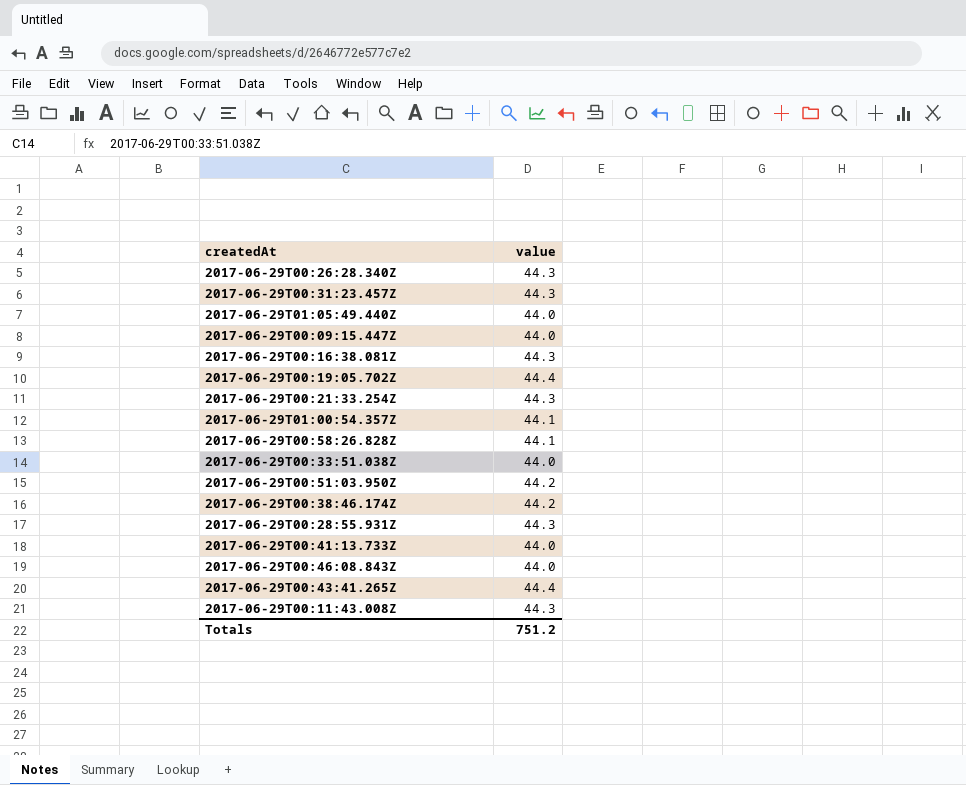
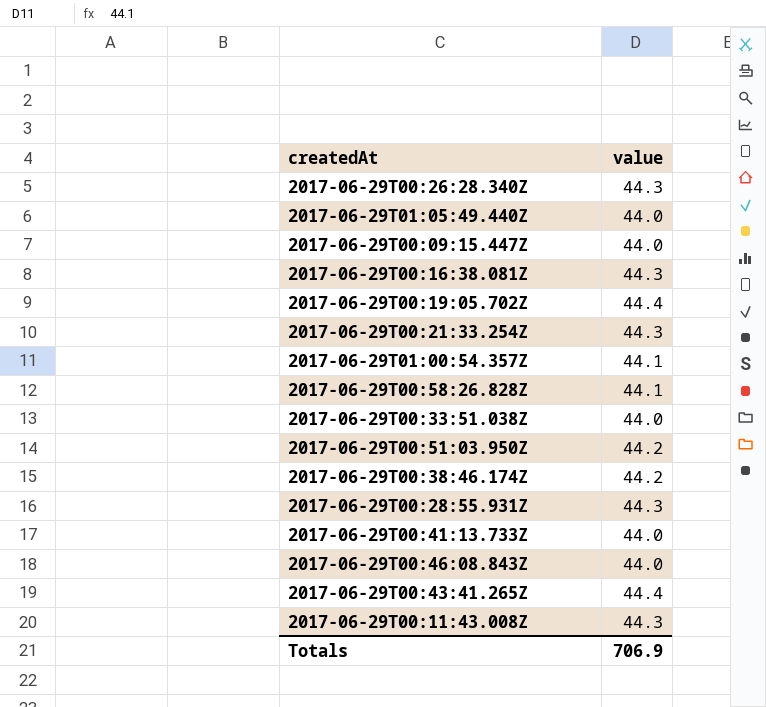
row 2017-06-29T00:31:23.457Z: 44.3 -> none
Totals | value: 751.2 -> 706.9

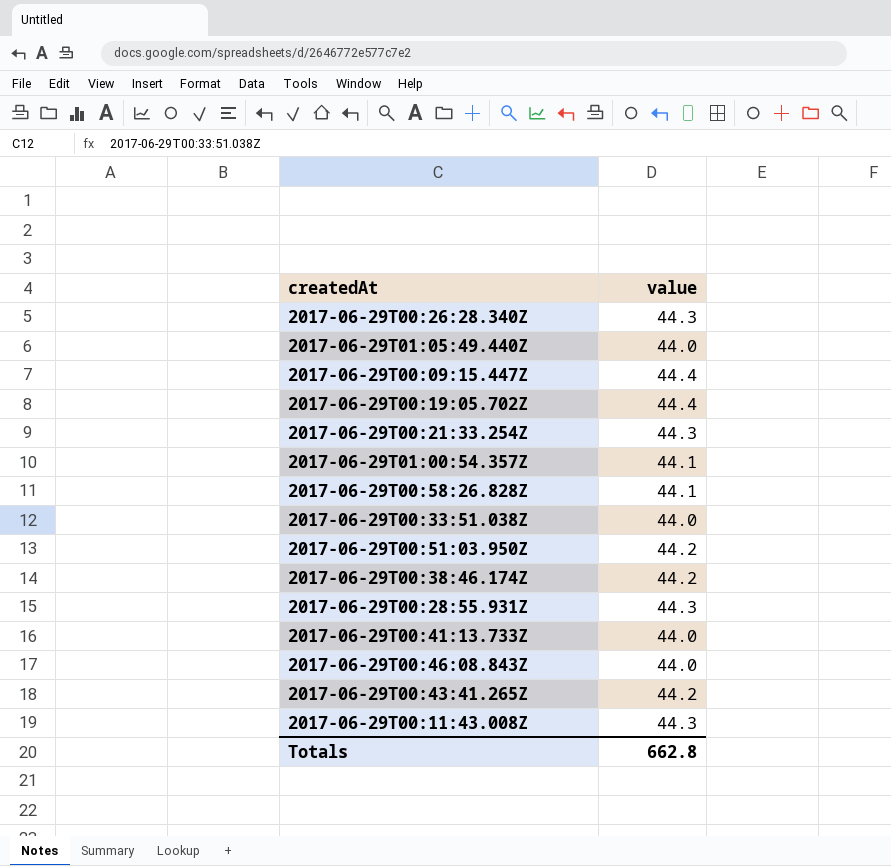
row 2017-06-29T00:16:38.081Z: 44.3 -> none
2017-06-29T00:09:15.447Z | value: 44.0 -> 44.4
2017-06-29T00:43:41.265Z | value: 44.4 -> 44.2
Totals | value: 706.9 -> 662.8

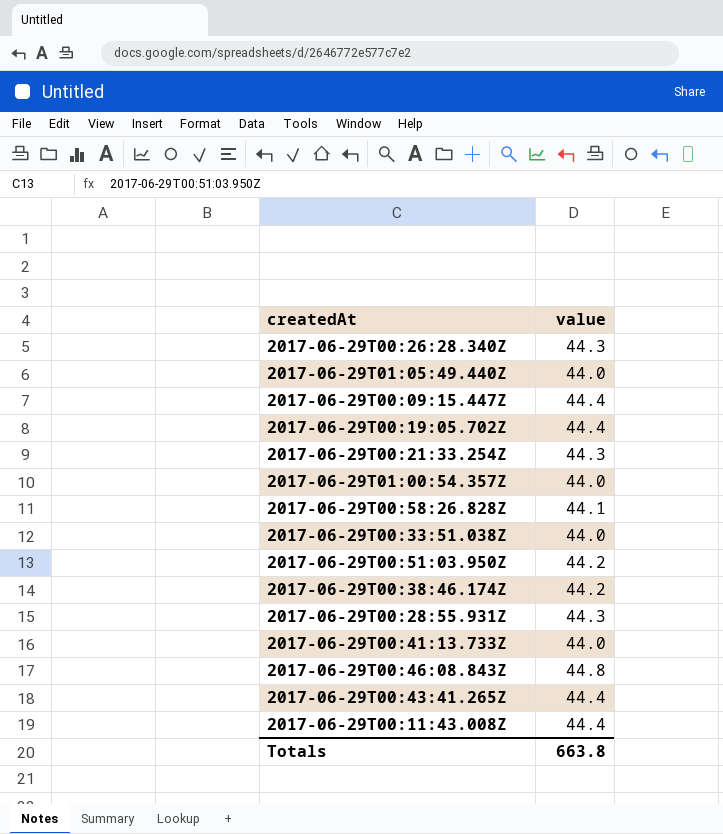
2017-06-29T01:00:54.357Z | value: 44.1 -> 44.0
2017-06-29T00:46:08.843Z | value: 44.0 -> 44.8
2017-06-29T00:43:41.265Z | value: 44.2 -> 44.4
2017-06-29T00:11:43.008Z | value: 44.3 -> 44.4
Totals | value: 662.8 -> 663.8

